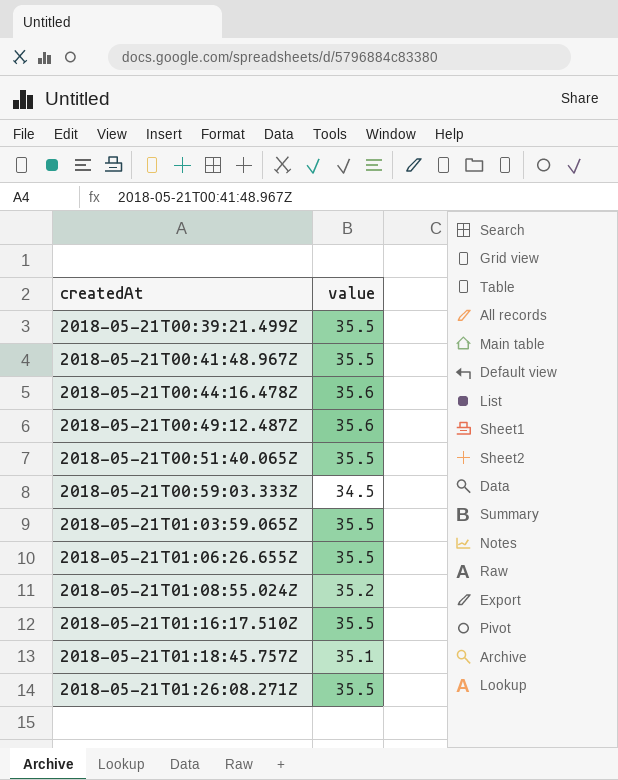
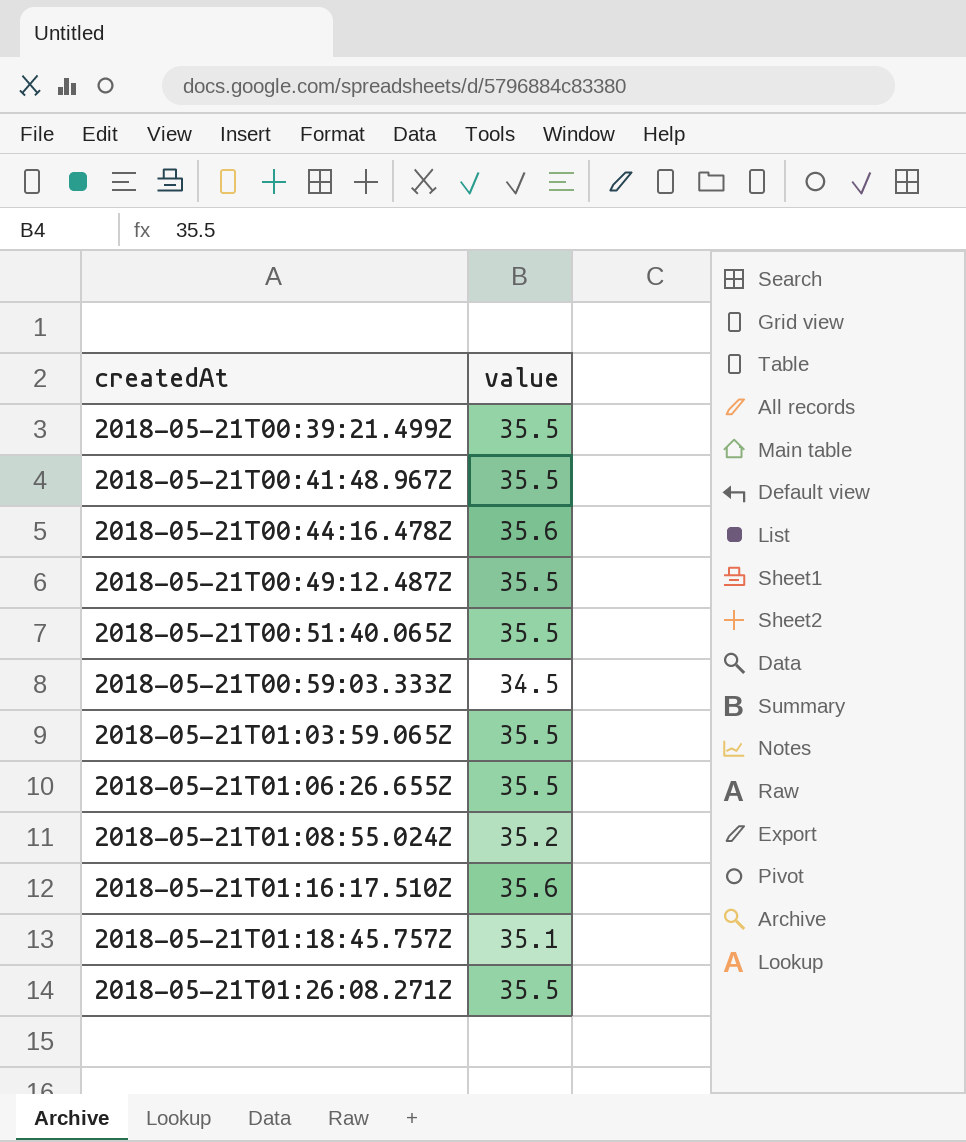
2018-05-21T00:49:12.487Z | value: 35.6 -> 35.5
2018-05-21T01:16:17.510Z | value: 35.5 -> 35.6

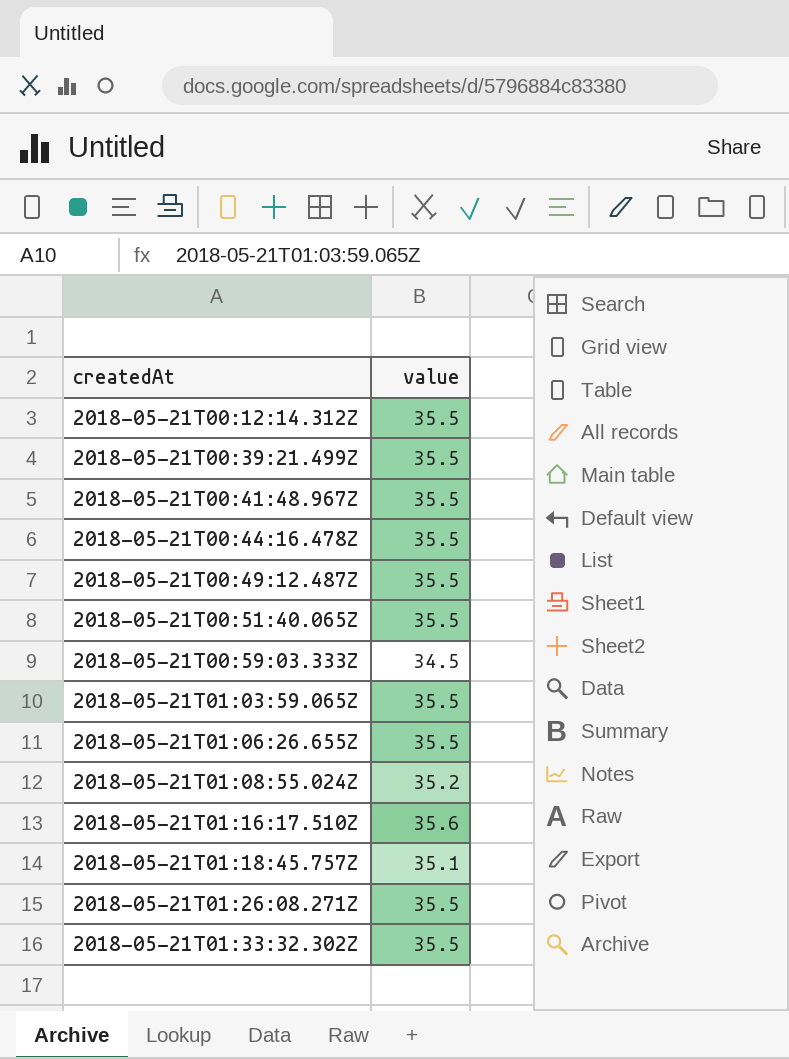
row 2018-05-21T00:12:14.312Z: none -> 35.5
2018-05-21T00:44:16.478Z | value: 35.6 -> 35.5
row 2018-05-21T01:33:32.302Z: none -> 35.5

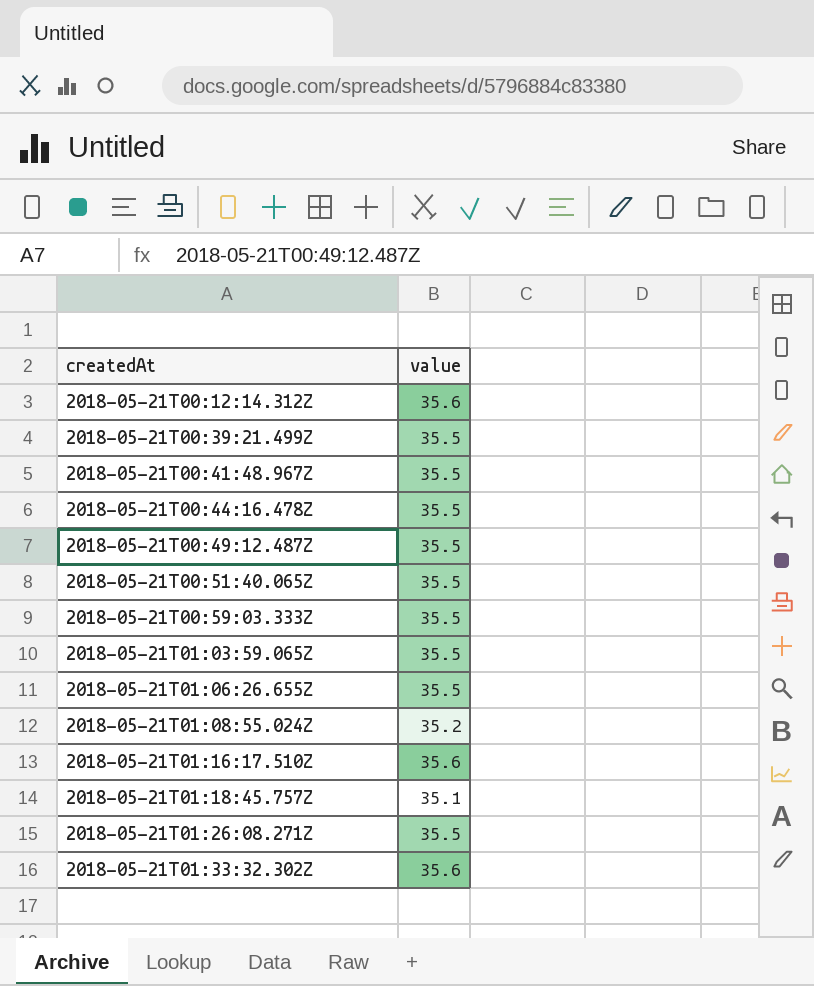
2018-05-21T00:12:14.312Z | value: 35.5 -> 35.6
2018-05-21T00:59:03.333Z | value: 34.5 -> 35.5
2018-05-21T01:33:32.302Z | value: 35.5 -> 35.6

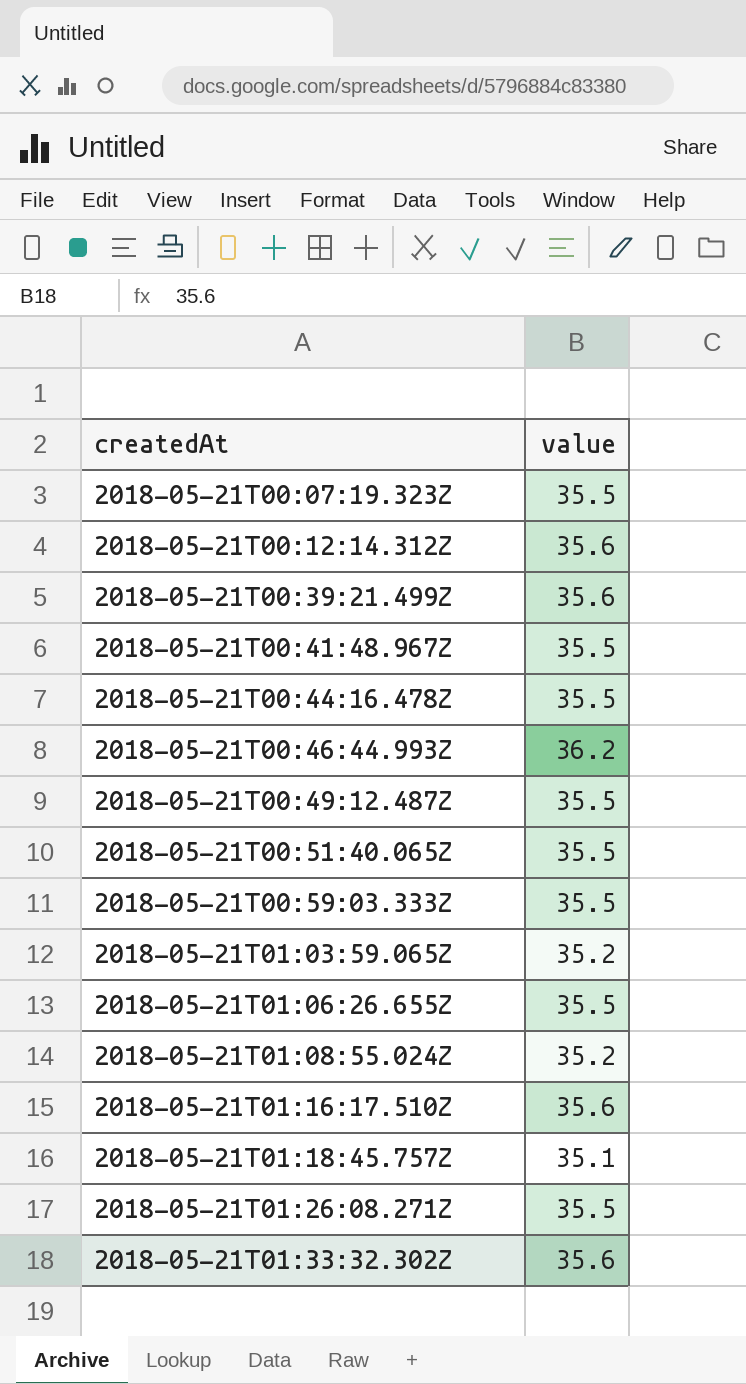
row 2018-05-21T00:07:19.323Z: none -> 35.5
2018-05-21T00:39:21.499Z | value: 35.5 -> 35.6
row 2018-05-21T00:46:44.993Z: none -> 36.2
2018-05-21T01:03:59.065Z | value: 35.5 -> 35.2

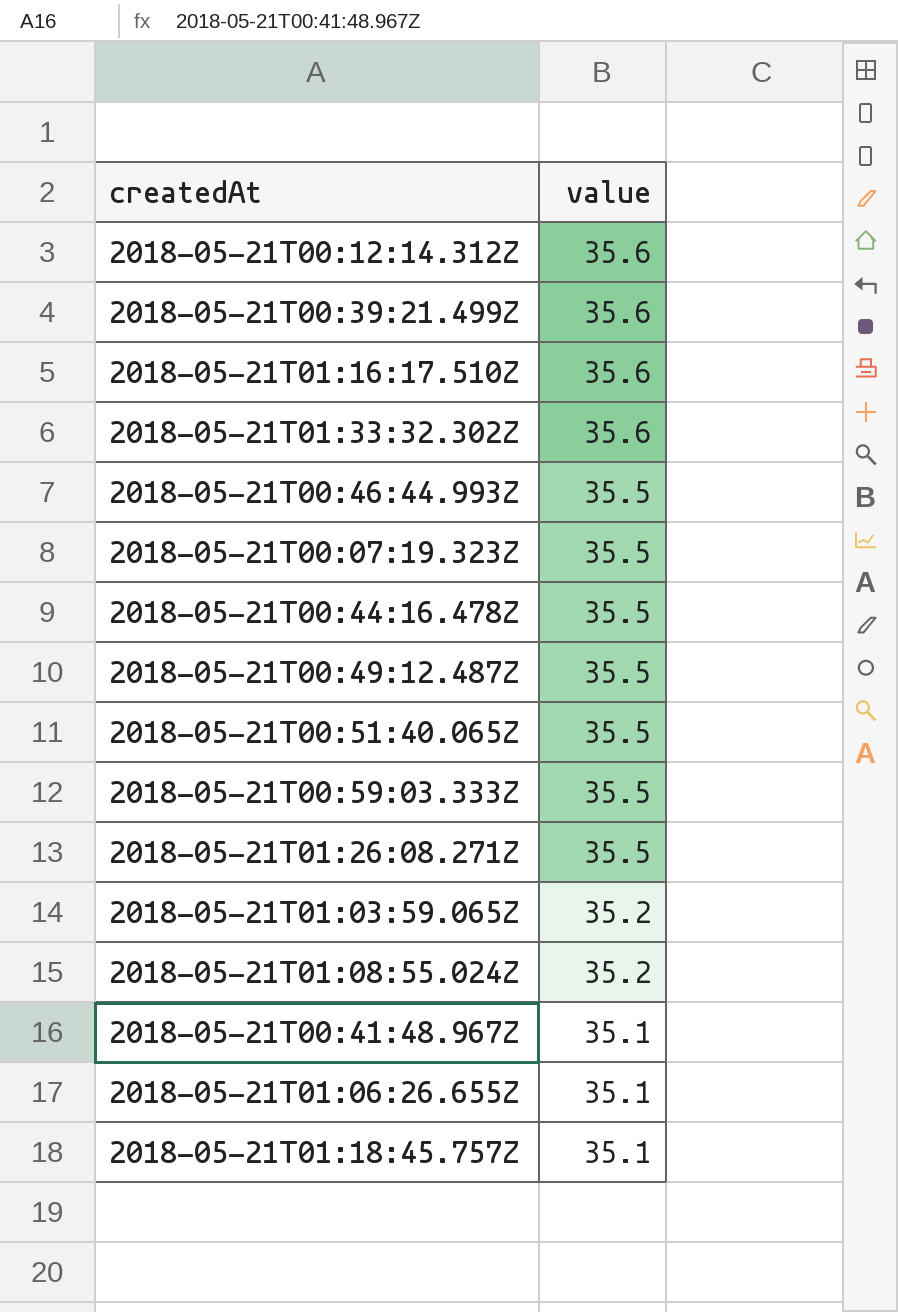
row order: createdAt ascending -> value descending
2018-05-21T00:46:44.993Z | value: 36.2 -> 35.5
2018-05-21T00:41:48.967Z | value: 35.5 -> 35.1
2018-05-21T01:06:26.655Z | value: 35.5 -> 35.1

